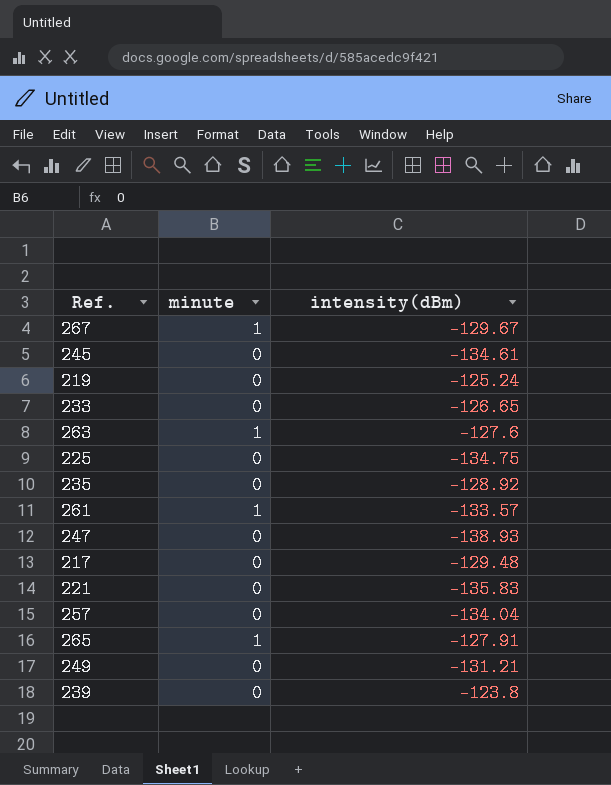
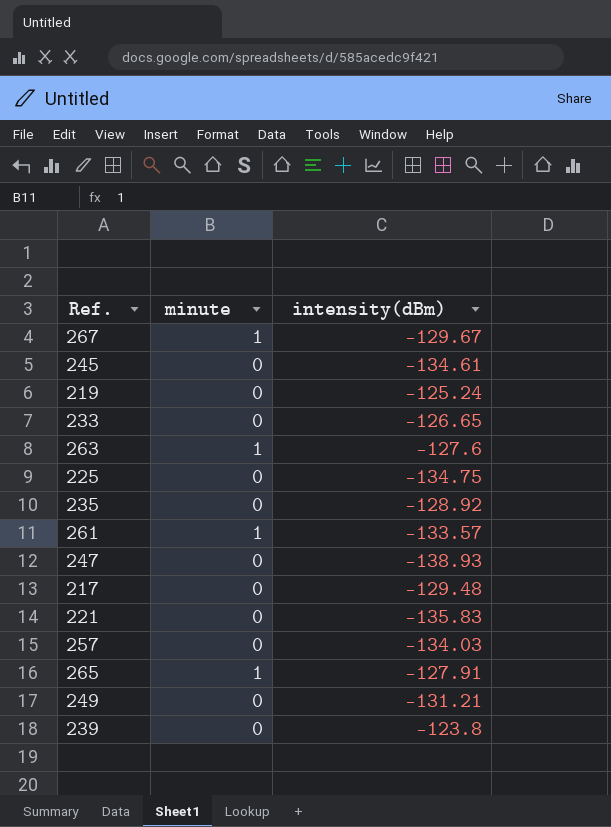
257 | intensity(dBm): -134.04 -> -134.03

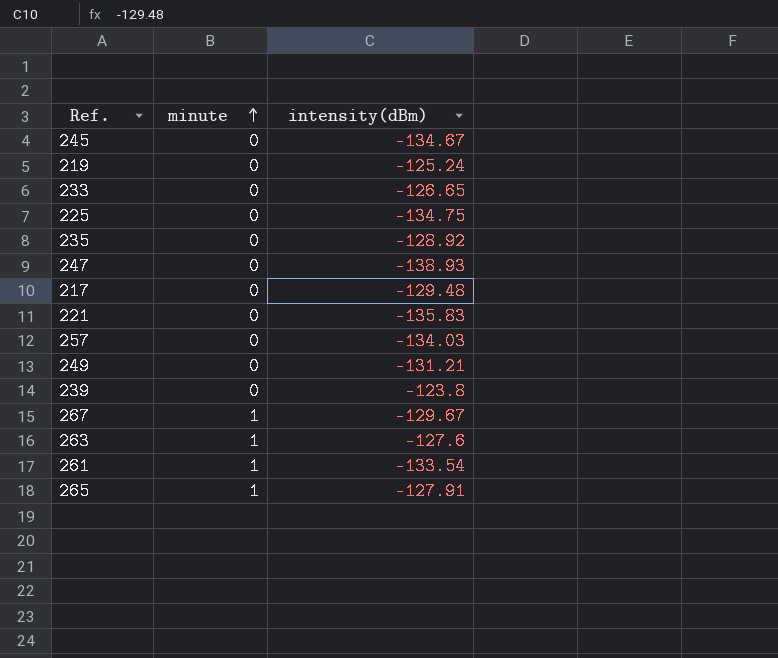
row order: none -> minute ascending
245 | intensity(dBm): -134.61 -> -134.67
261 | intensity(dBm): -133.57 -> -133.54

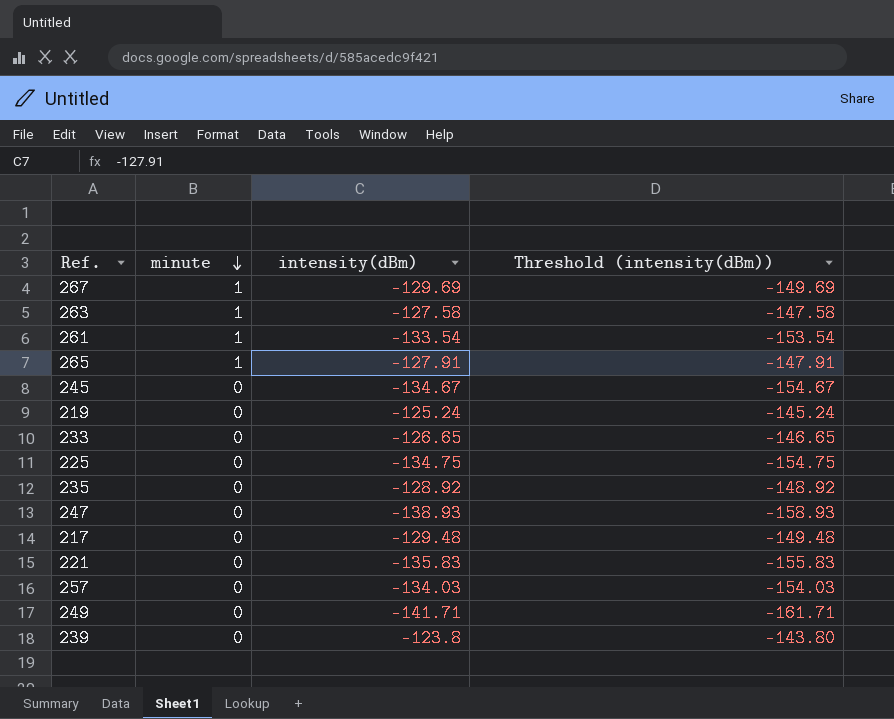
row order: minute ascending -> minute descending
column Threshold (intensity(dBm)) | formula: none -> [intensity(dBm)] - 20
267 | intensity(dBm): -129.67 -> -129.69
263 | intensity(dBm): -127.6 -> -127.58
249 | intensity(dBm): -131.21 -> -141.71

